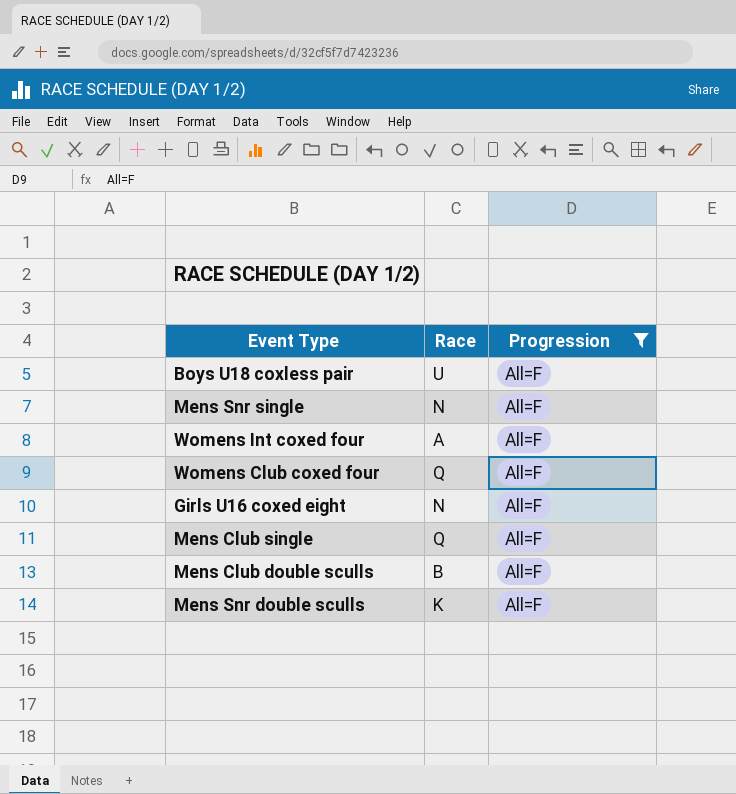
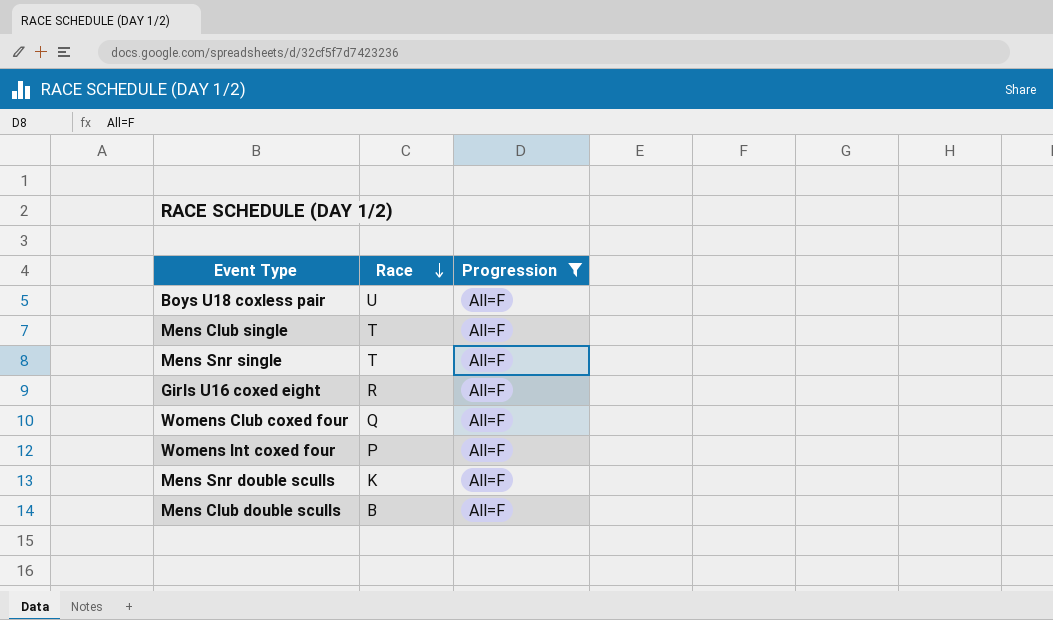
row order: none -> Race descending
Mens Club single | Race: Q -> T
Mens Snr single | Race: N -> T
Girls U16 coxed eight | Race: N -> R
Womens Int coxed four | Race: A -> P

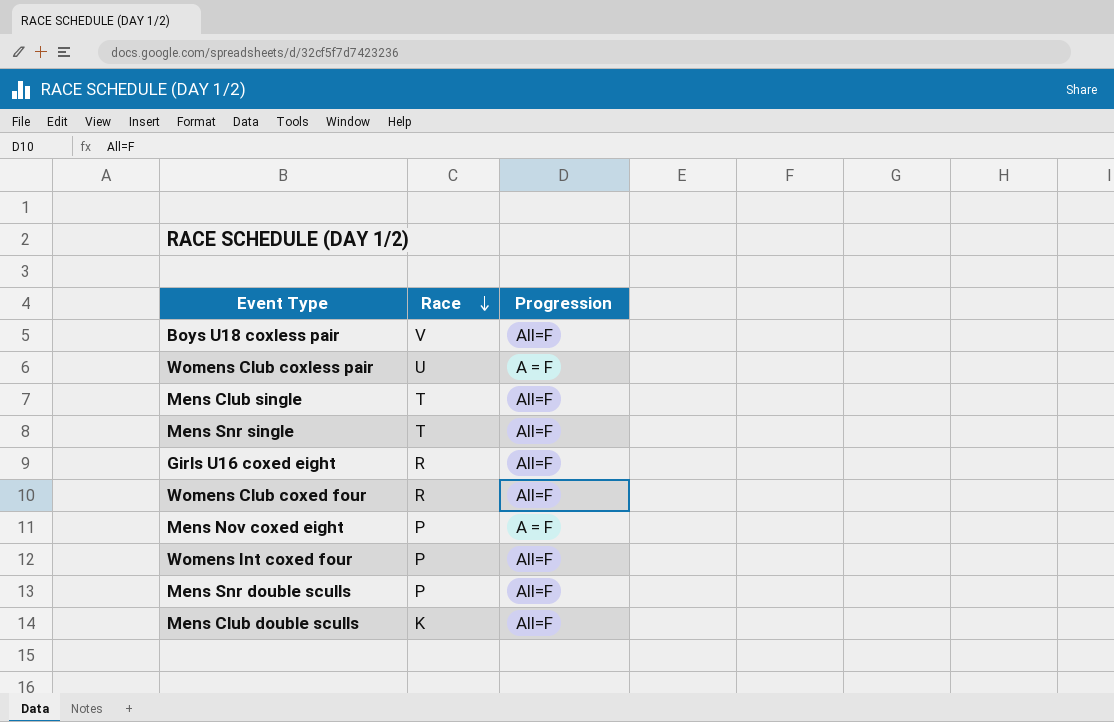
filter: Progression = All=F -> none
Boys U18 coxless pair | Race: U -> V
Womens Club coxed four | Race: Q -> R
Mens Snr double sculls | Race: K -> P
Mens Club double sculls | Race: B -> K

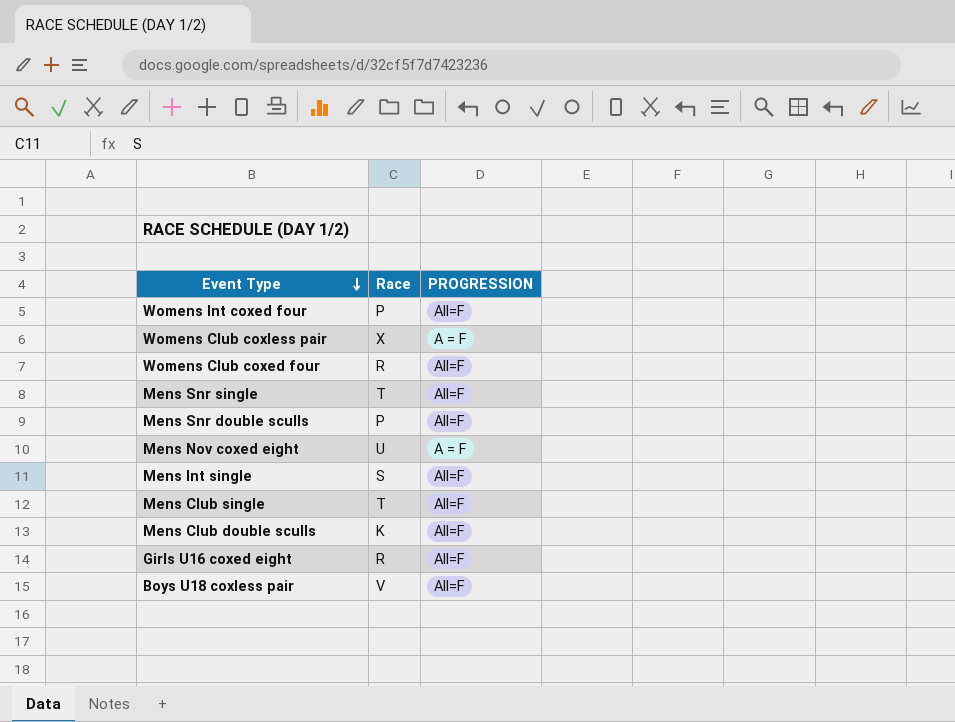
row order: Race descending -> Event Type descending
column name: Progression -> PROGRESSION
Womens Club coxless pair | Race: U -> X
Mens Nov coxed eight | Race: P -> U
row Mens Int single: none -> S | All=F

